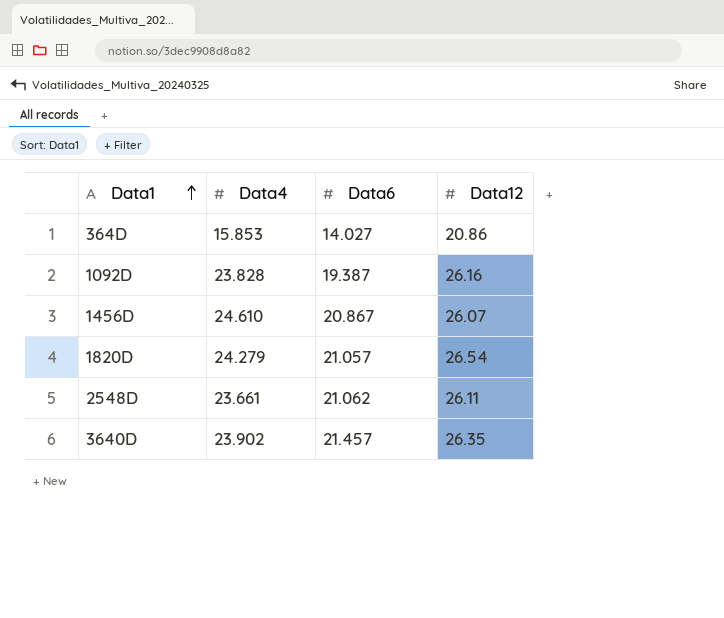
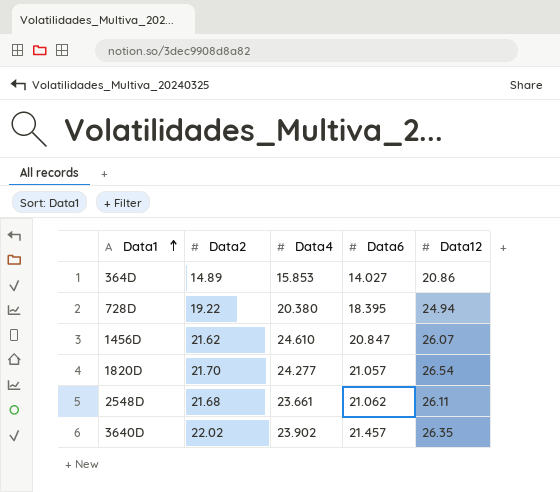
column Data2 | position: none -> 2
row 1092D: 23.828 | 19.387 | 26.16 -> none
row 728D: none -> 19.22 | 20.380 | 18.395 | 24.94
1456D | Data6: 20.867 -> 20.847
1820D | Data4: 24.279 -> 24.277

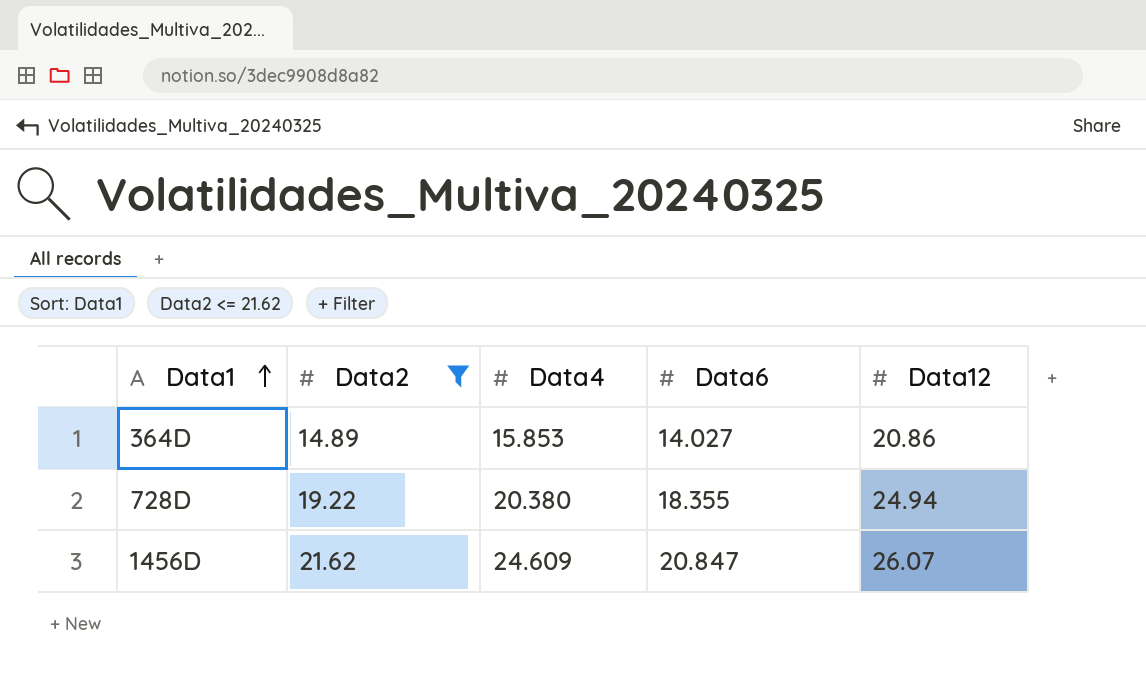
filter: none -> Data2 <= 21.62
728D | Data6: 18.395 -> 18.355
1456D | Data4: 24.610 -> 24.609

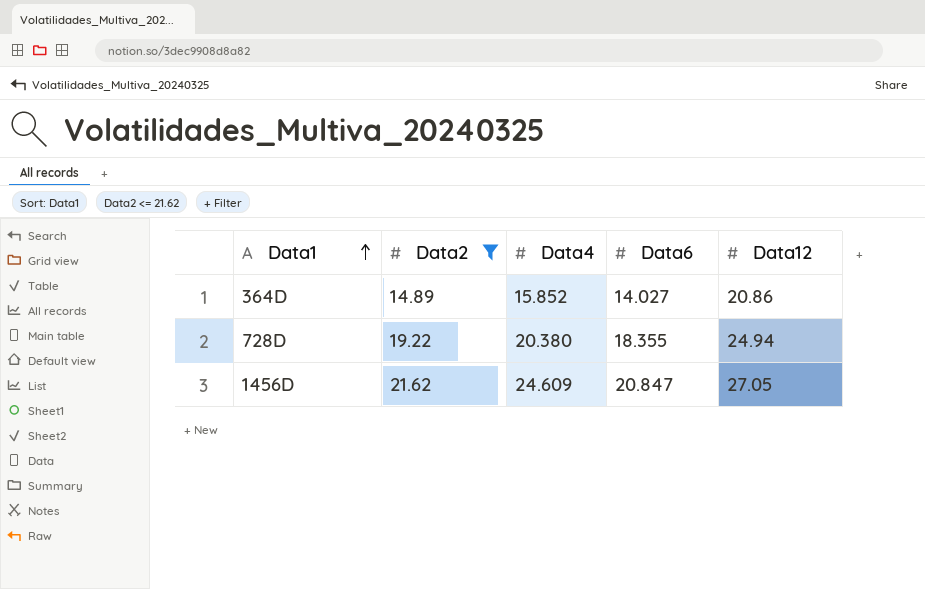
364D | Data4: 15.853 -> 15.852
1456D | Data12: 26.07 -> 27.05

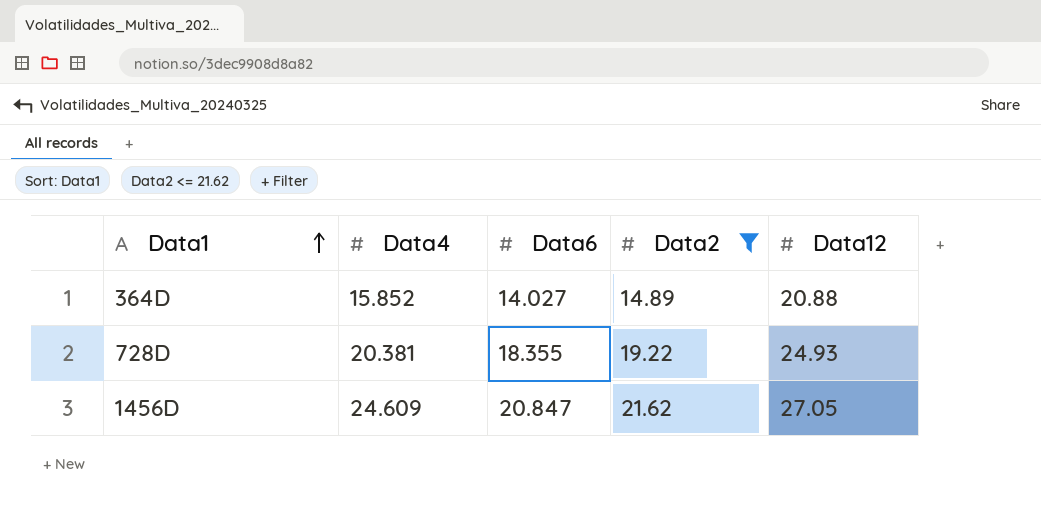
column Data2 | position: 2 -> 4
364D | Data12: 20.86 -> 20.88
728D | Data4: 20.380 -> 20.381
728D | Data12: 24.94 -> 24.93

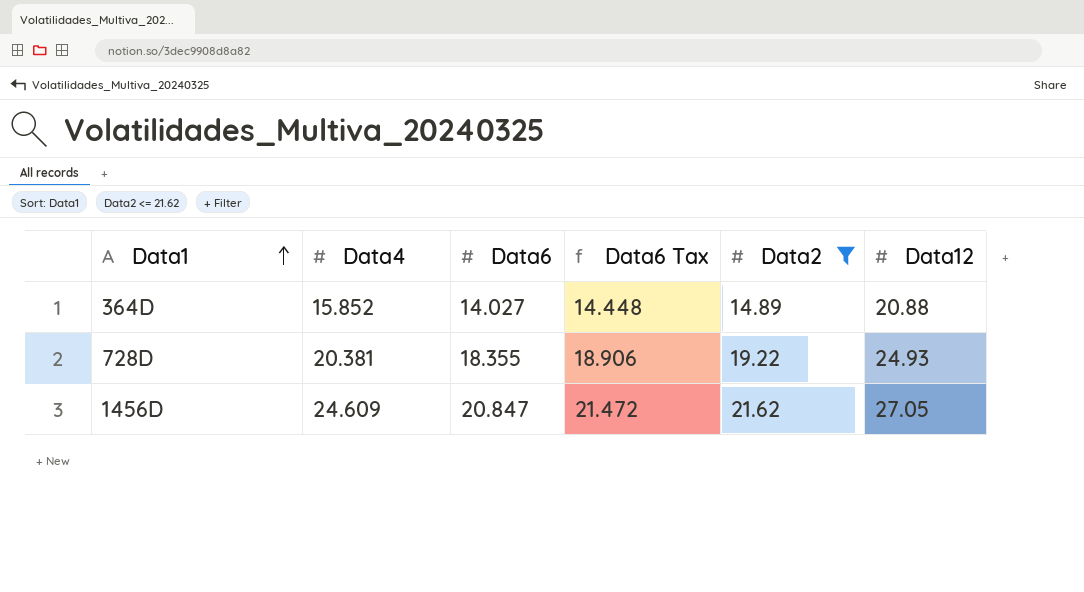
column Data6 Tax | formula: none -> [Data6] * 1.03

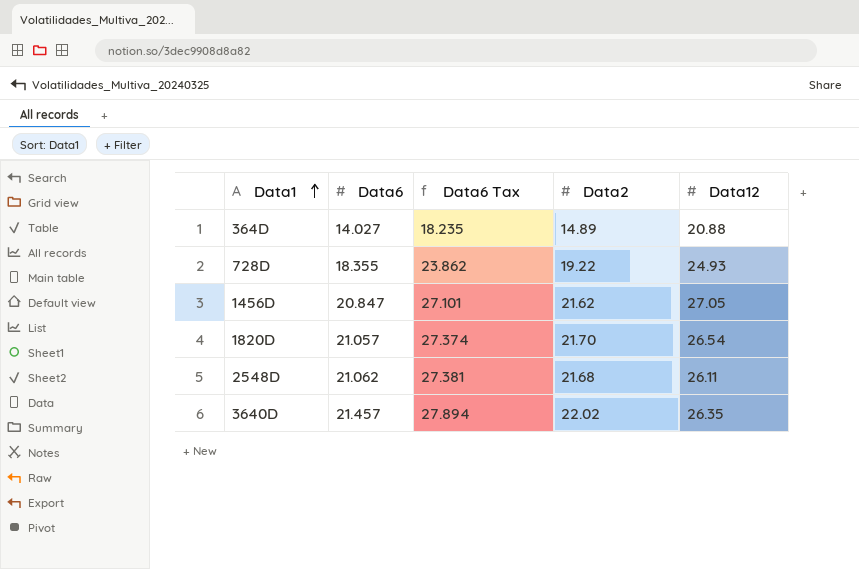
filter: Data2 <= 21.62 -> none
column Data4 | position: 2 -> none
column Data6 Tax | formula: [Data6] * 1.03 -> [Data6] * 1.3

